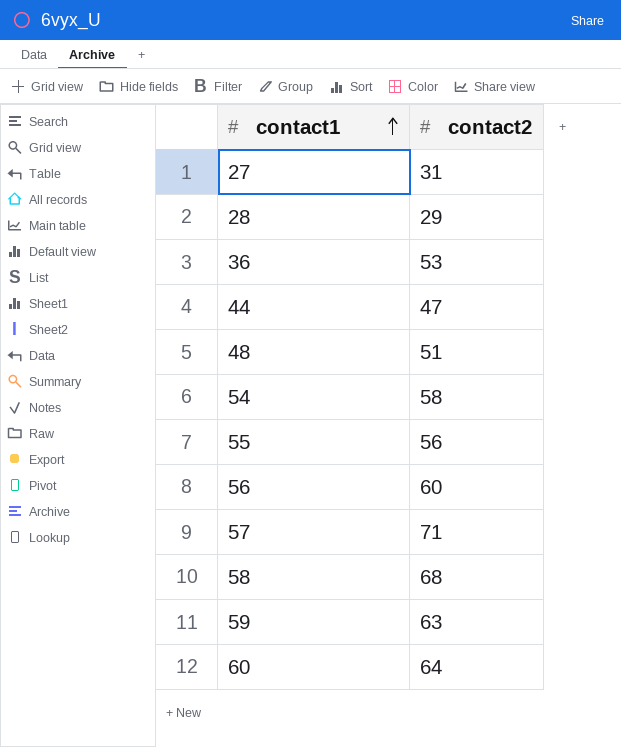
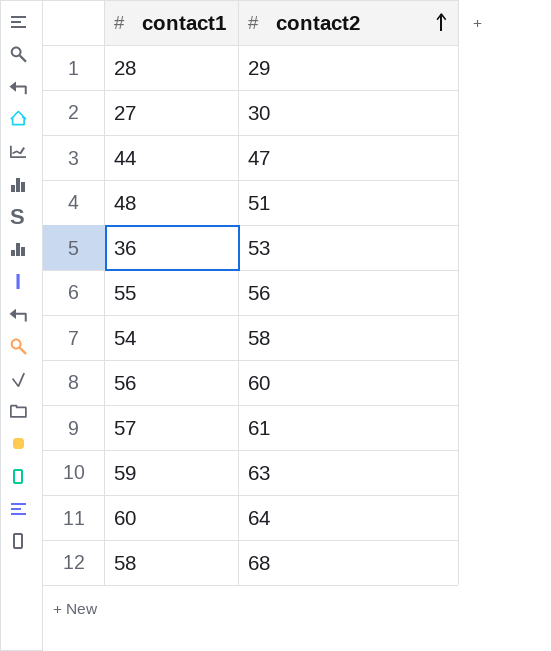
row order: contact1 ascending -> contact2 ascending
27 | contact2: 31 -> 30
57 | contact2: 71 -> 61

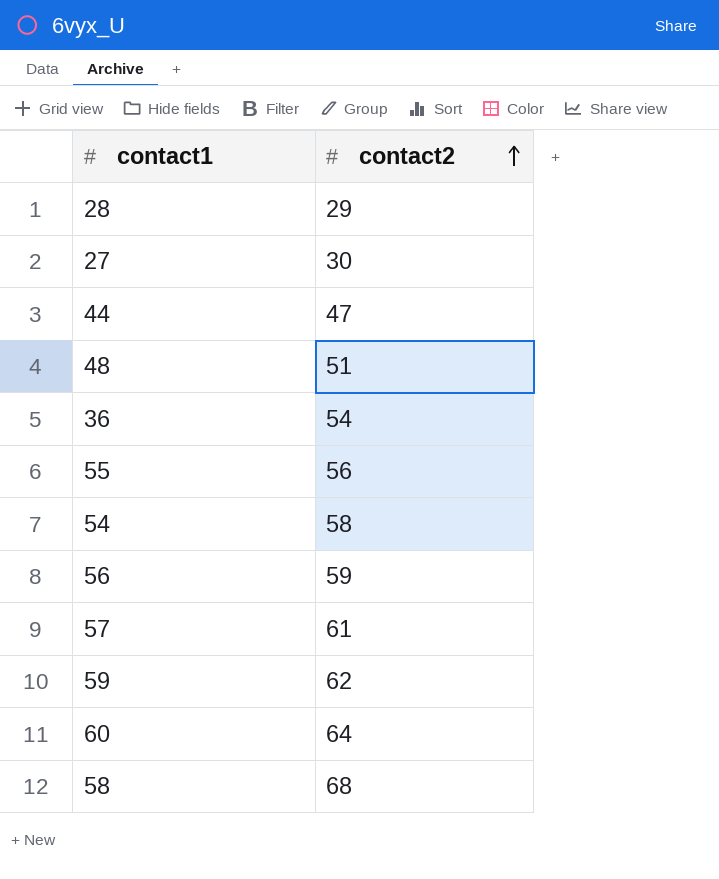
36 | contact2: 53 -> 54
56 | contact2: 60 -> 59
59 | contact2: 63 -> 62

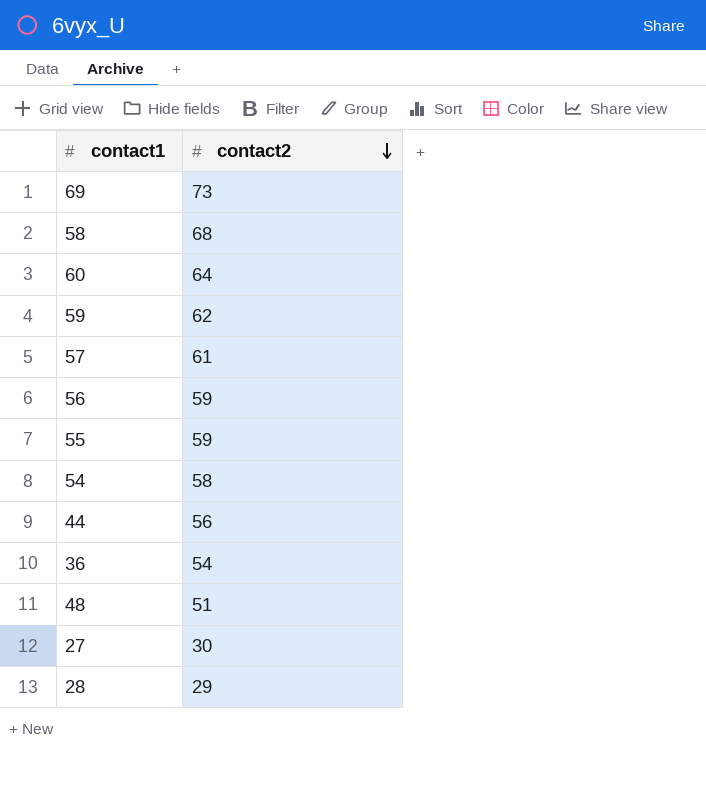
row order: contact2 ascending -> contact2 descending
row 69: none -> 73
55 | contact2: 56 -> 59
44 | contact2: 47 -> 56

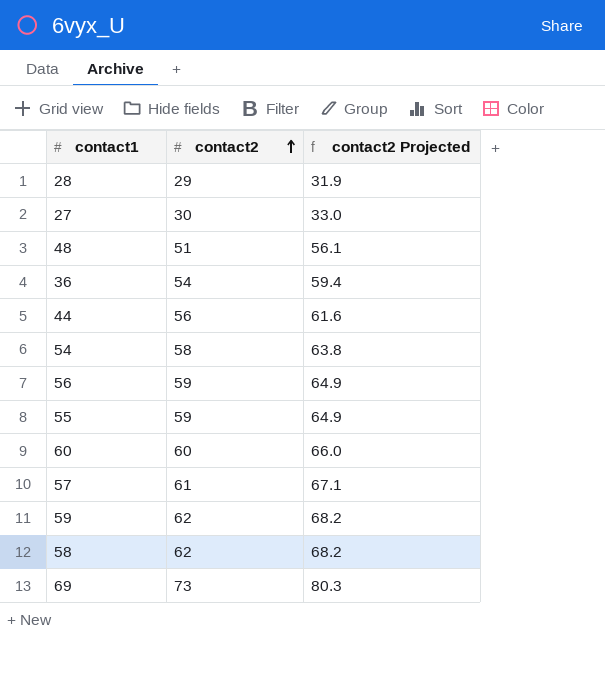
row order: contact2 descending -> contact2 ascending
column contact2 Projected | formula: none -> [contact2] * 1.1
60 | contact2: 64 -> 60
58 | contact2: 68 -> 62

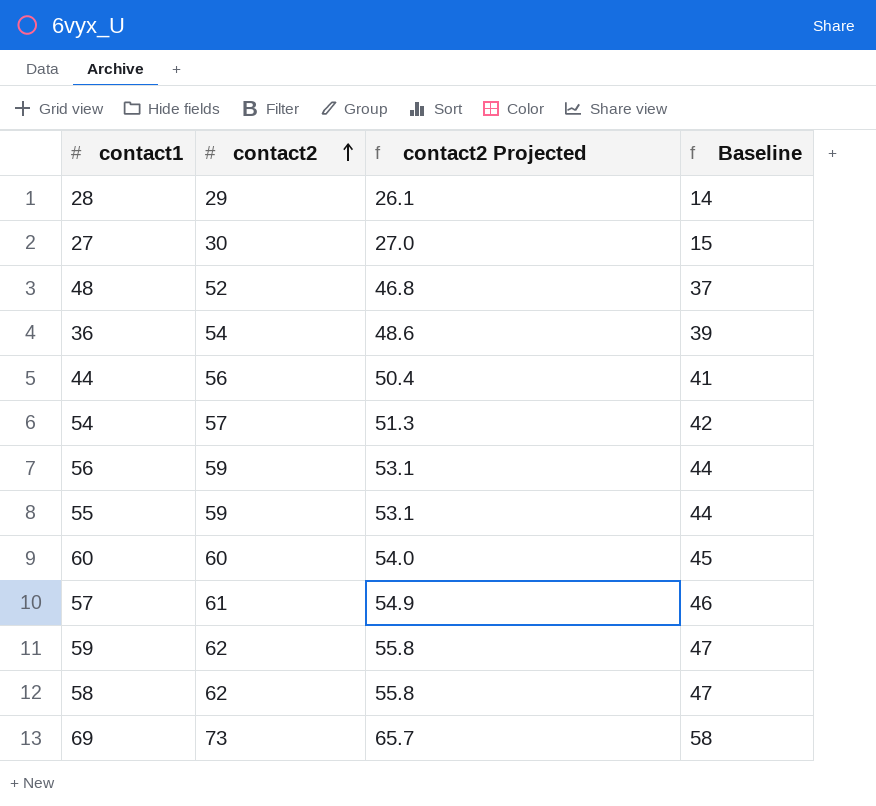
column contact2 Projected | formula: [contact2] * 1.1 -> [contact2] * 0.9
column Baseline | formula: none -> [contact2] - 15
48 | contact2: 51 -> 52
54 | contact2: 58 -> 57

